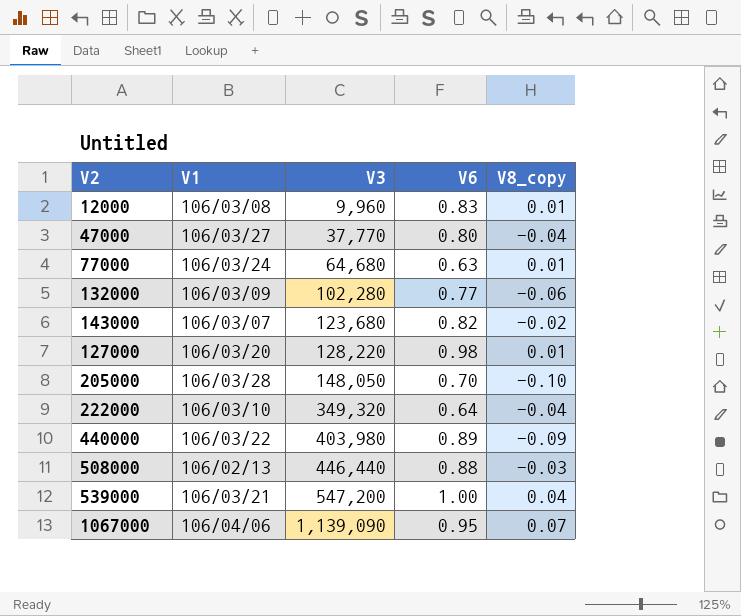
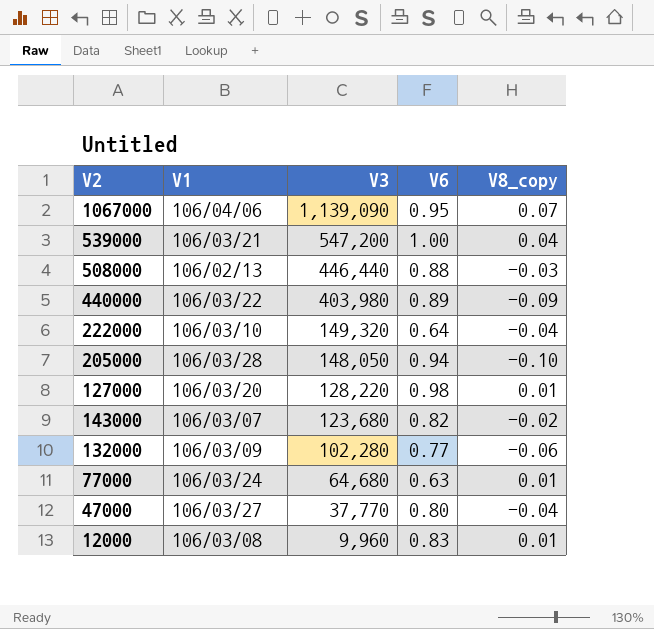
row order: V3 ascending -> V3 descending
222000 | V3: 349,320 -> 149,320
205000 | V6: 0.70 -> 0.94

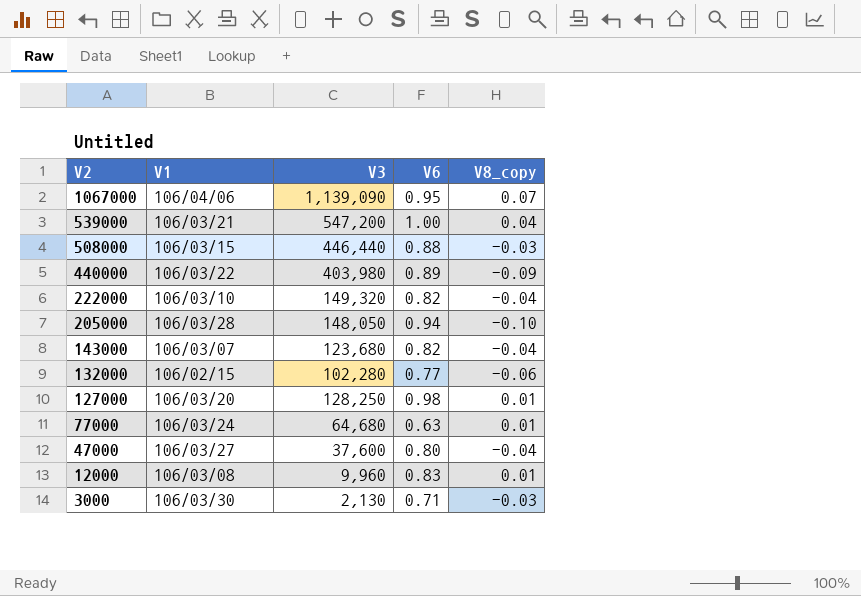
row order: V3 descending -> V2 descending
508000 | V1: 106/02/13 -> 106/03/15
222000 | V6: 0.64 -> 0.82
143000 | V8_copy: -0.02 -> -0.04
132000 | V1: 106/03/09 -> 106/02/15
127000 | V3: 128,220 -> 128,250
47000 | V3: 37,770 -> 37,600
row 3000: none -> 106/03/30 | 2,130 | 0.71 | -0.03

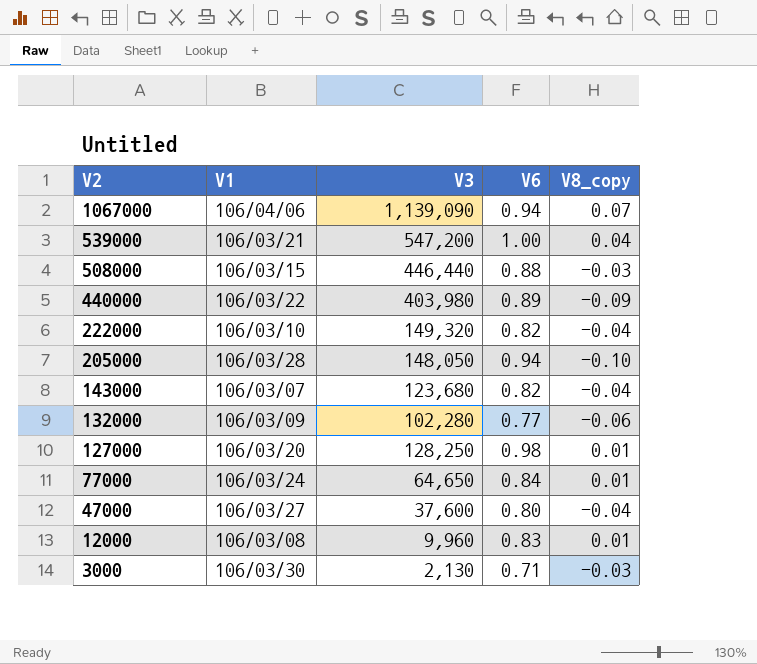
1067000 | V6: 0.95 -> 0.94
132000 | V1: 106/02/15 -> 106/03/09
77000 | V3: 64,680 -> 64,650
77000 | V6: 0.63 -> 0.84

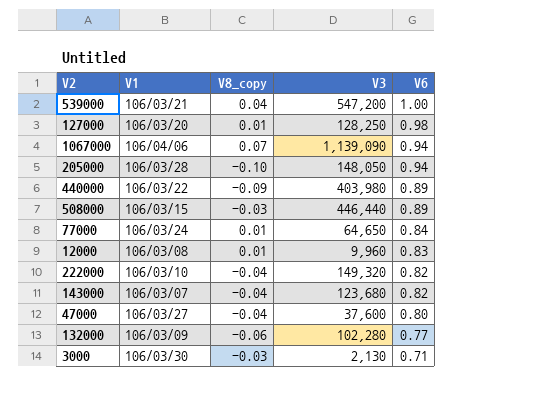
row order: V2 descending -> V6 descending
column V8_copy | position: 5 -> 3
508000 | V6: 0.88 -> 0.89

